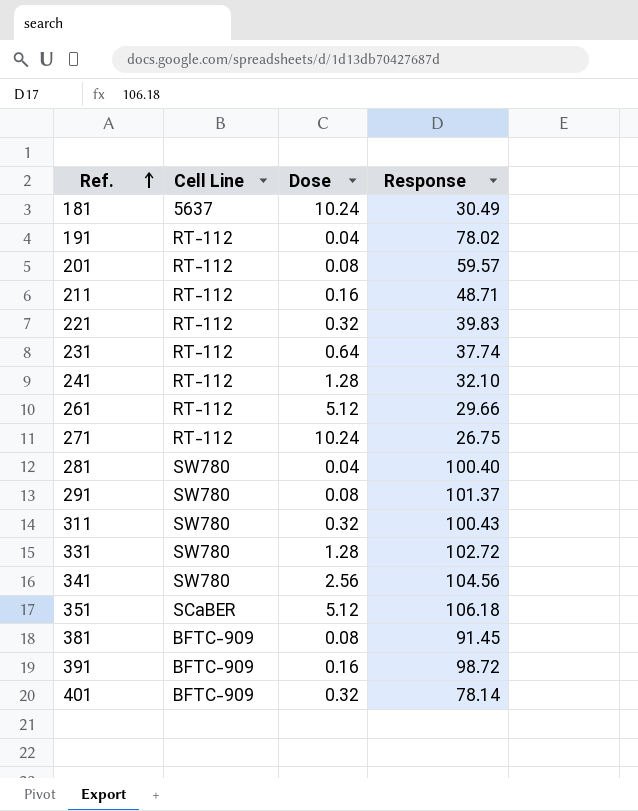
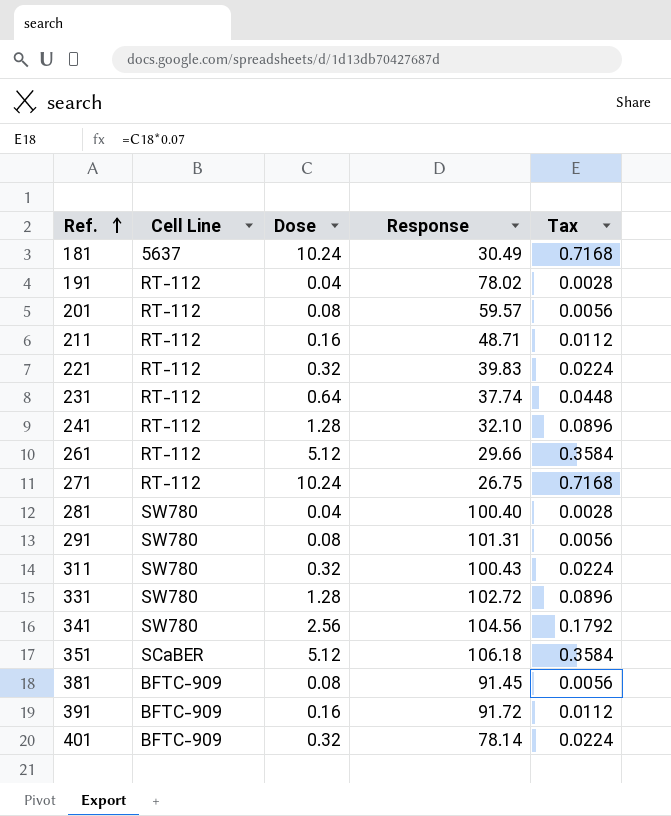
column Tax | formula: none -> [Dose] * 0.07
291 | Response: 101.37 -> 101.31
391 | Response: 98.72 -> 91.72

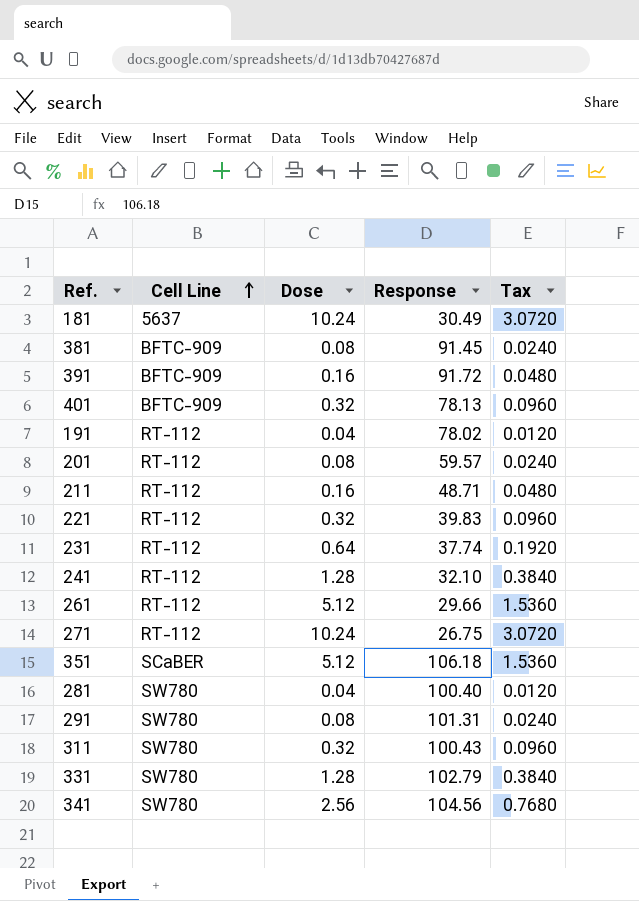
row order: Ref. ascending -> Cell Line ascending
column Tax | formula: [Dose] * 0.07 -> [Dose] * 0.3
401 | Response: 78.14 -> 78.13
331 | Response: 102.72 -> 102.79

